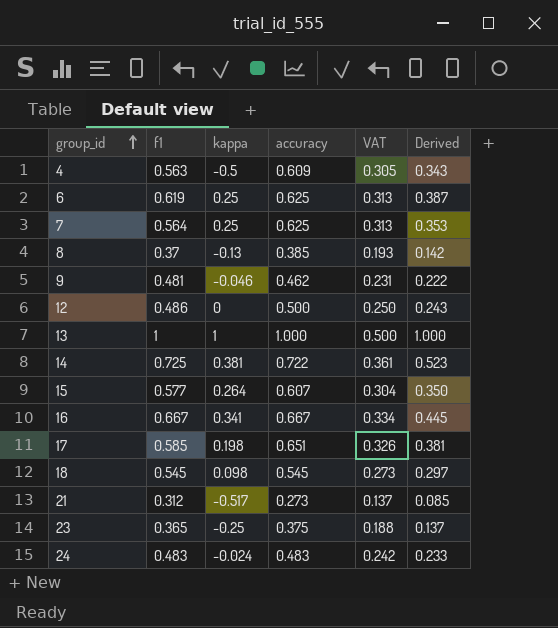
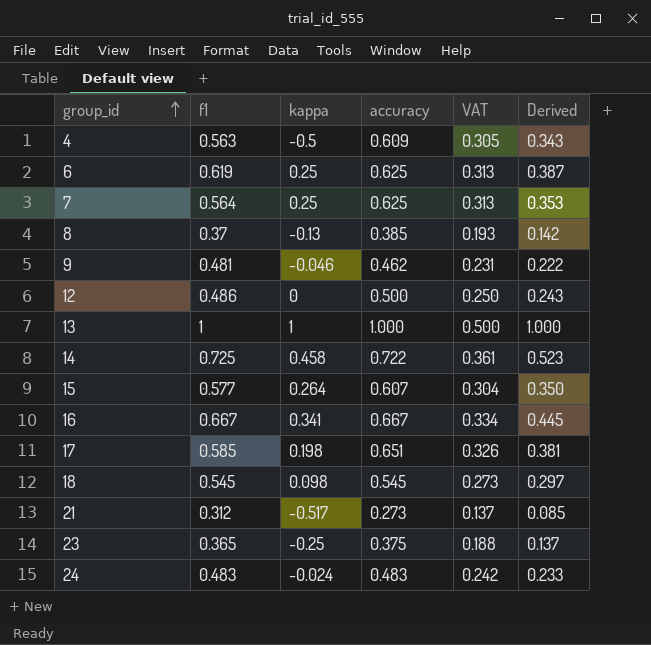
14 | kappa: 0.381 -> 0.458

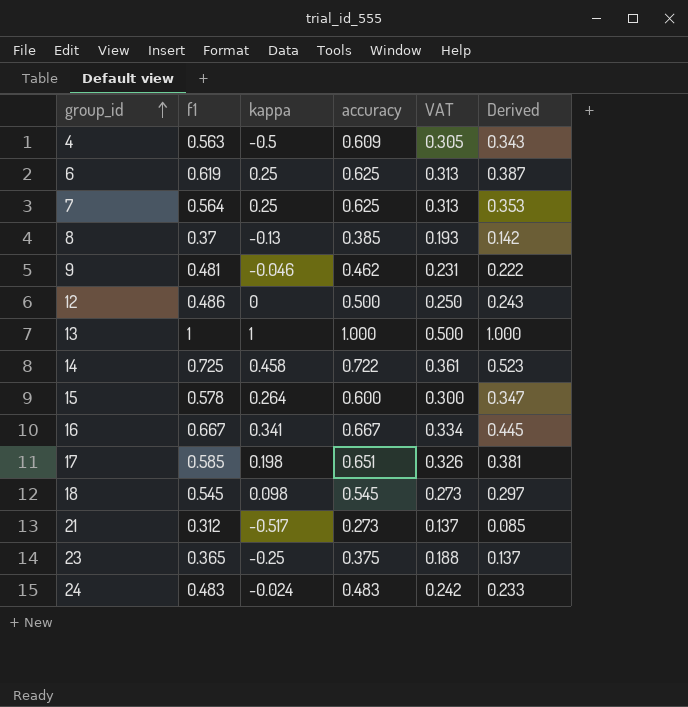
15 | f1: 0.577 -> 0.578
15 | accuracy: 0.607 -> 0.600
15 | VAT: 0.304 -> 0.300
15 | Derived: 0.350 -> 0.347

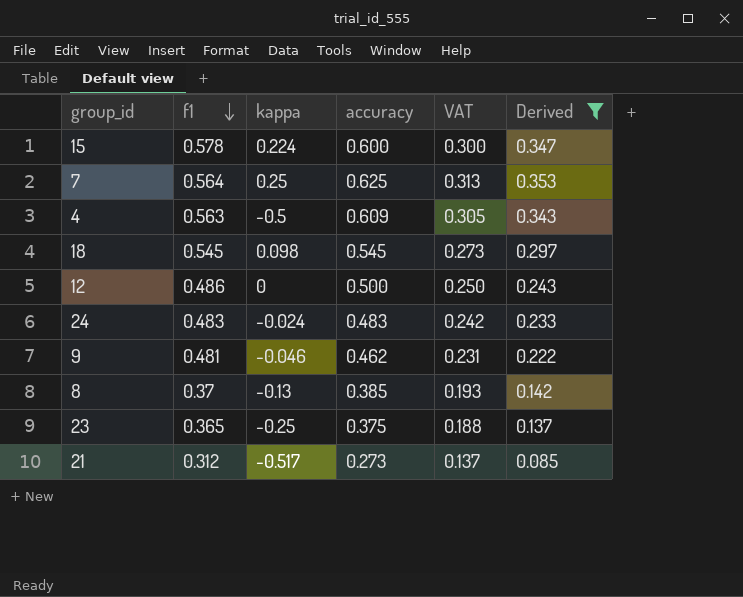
filter: none -> Derived <= 0.353
row order: group_id ascending -> f1 descending
15 | kappa: 0.264 -> 0.224

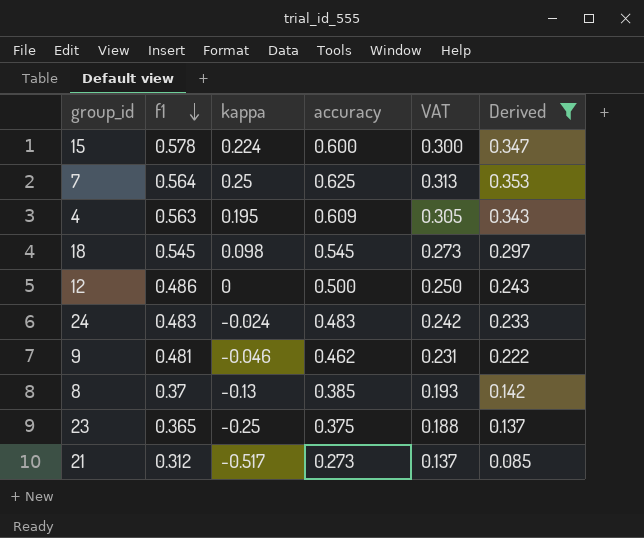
4 | kappa: -0.5 -> 0.195

